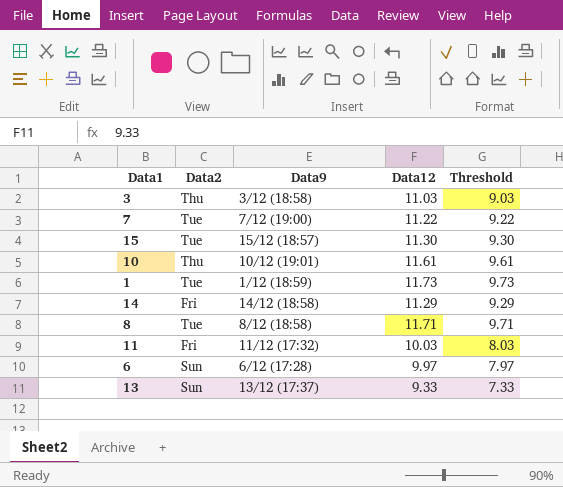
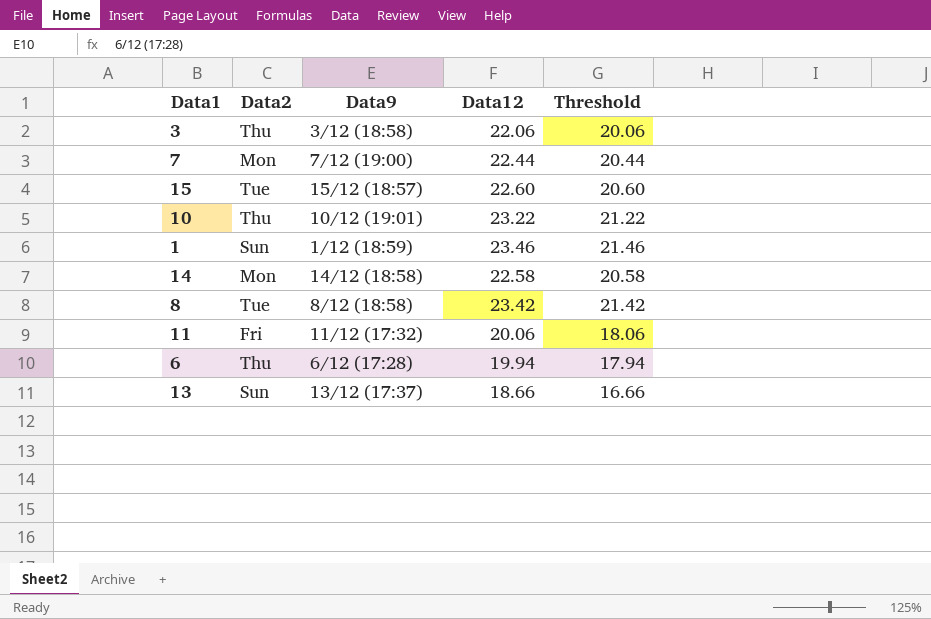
3 | Data12: 11.03 -> 22.06
3 | Threshold: 9.03 -> 20.06
7 | Data2: Tue -> Mon
7 | Data12: 11.22 -> 22.44
7 | Threshold: 9.22 -> 20.44
15 | Data12: 11.30 -> 22.60
15 | Threshold: 9.30 -> 20.60
10 | Data12: 11.61 -> 23.22
10 | Threshold: 9.61 -> 21.22
1 | Data2: Tue -> Sun
1 | Data12: 11.73 -> 23.46
1 | Threshold: 9.73 -> 21.46
14 | Data2: Fri -> Mon
14 | Data12: 11.29 -> 22.58
14 | Threshold: 9.29 -> 20.58
8 | Data12: 11.71 -> 23.42
8 | Threshold: 9.71 -> 21.42
11 | Data12: 10.03 -> 20.06
11 | Threshold: 8.03 -> 18.06
6 | Data2: Sun -> Thu
6 | Data12: 9.97 -> 19.94
6 | Threshold: 7.97 -> 17.94
13 | Data12: 9.33 -> 18.66
13 | Threshold: 7.33 -> 16.66

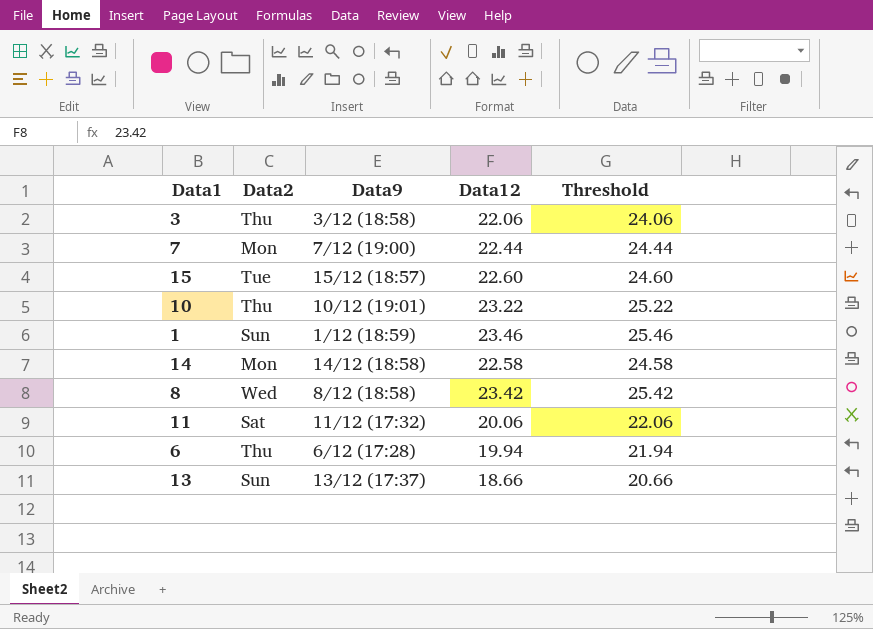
column Threshold | formula: [Data12] - 2 -> [Data12] + 2
8 | Data2: Tue -> Wed
11 | Data2: Fri -> Sat

